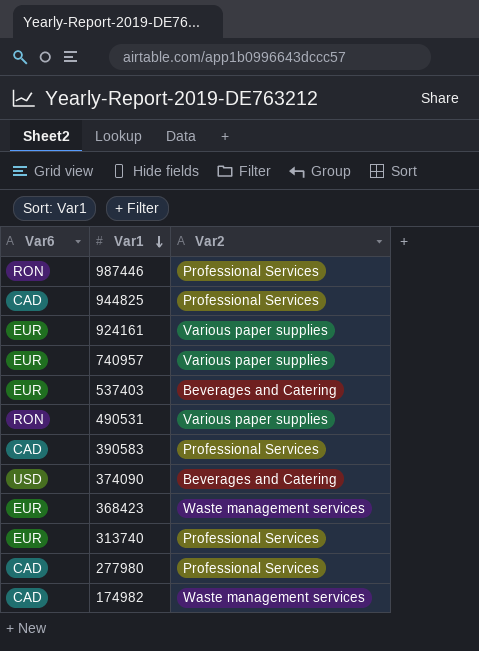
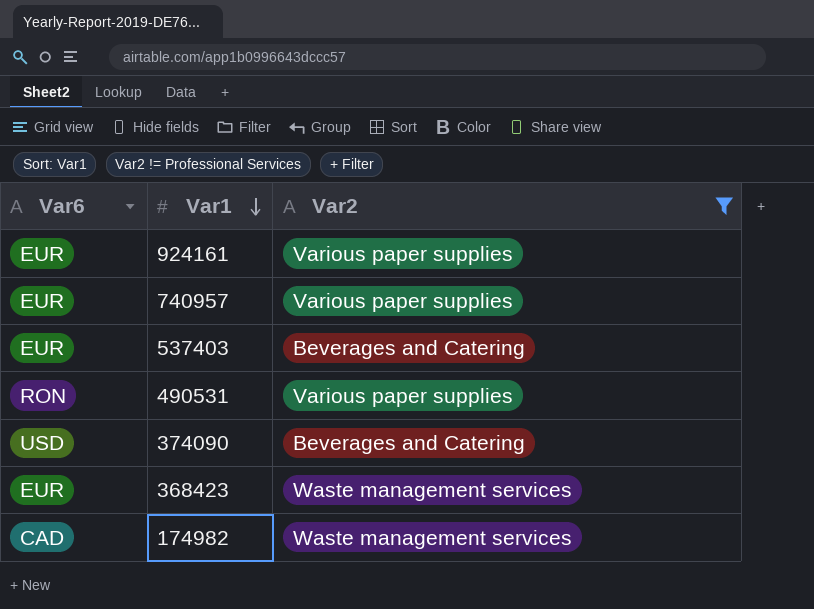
filter: none -> Var2 != Professional Services

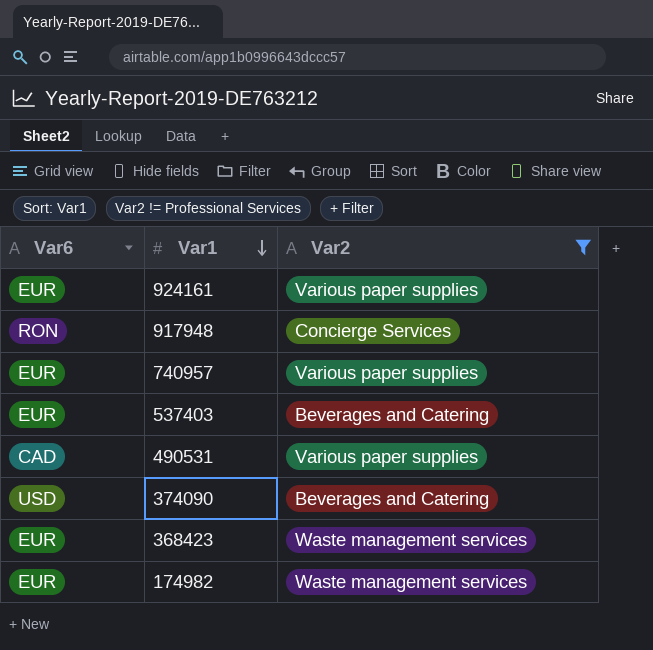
row 917948: none -> RON | Concierge Services
490531 | Var6: RON -> CAD
174982 | Var6: CAD -> EUR

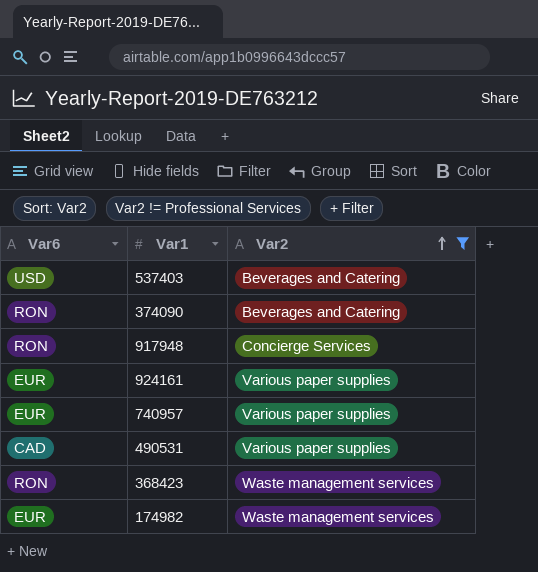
row order: Var1 descending -> Var2 ascending
537403 | Var6: EUR -> USD
374090 | Var6: USD -> RON
368423 | Var6: EUR -> RON

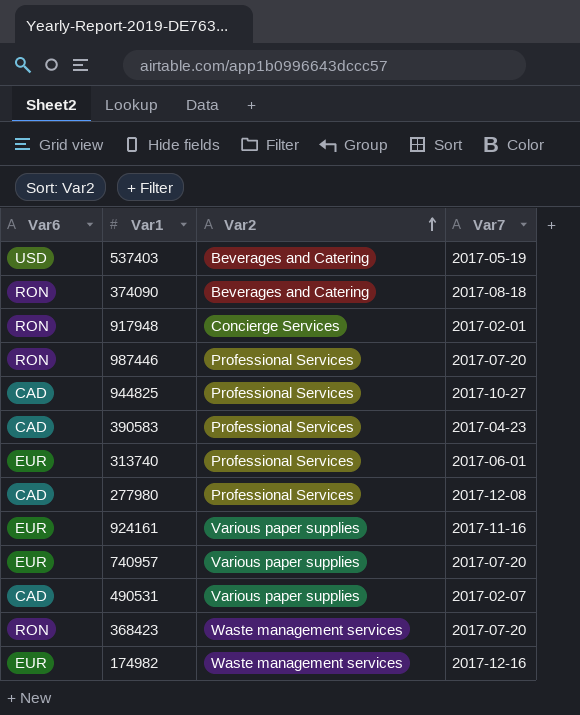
filter: Var2 != Professional Services -> none
column Var7 | position: none -> 4

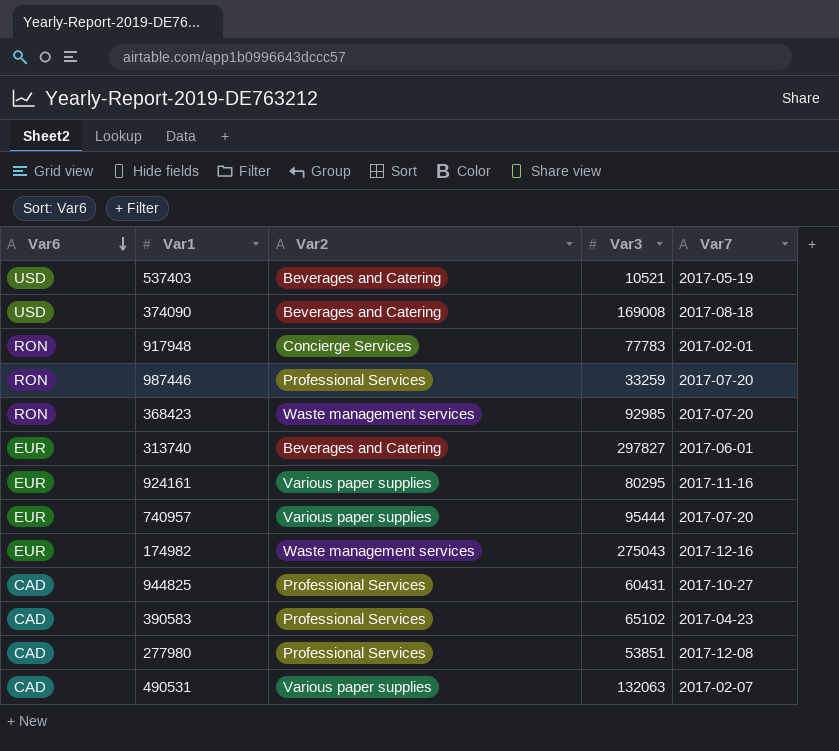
row order: Var2 ascending -> Var6 descending
column Var3 | position: none -> 4
374090 | Var6: RON -> USD
313740 | Var2: Professional Services -> Beverages and Catering

